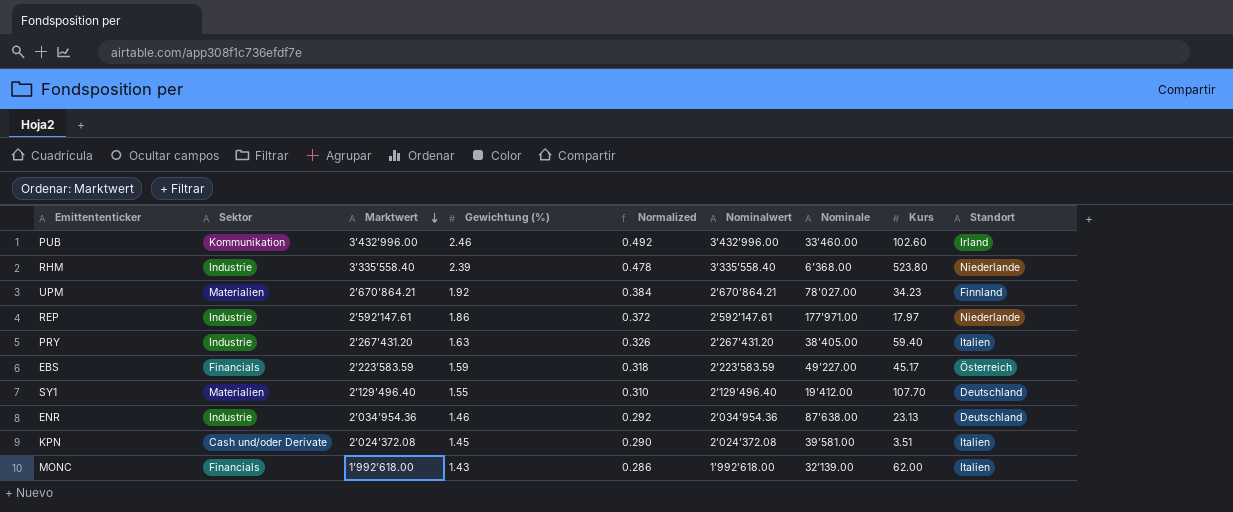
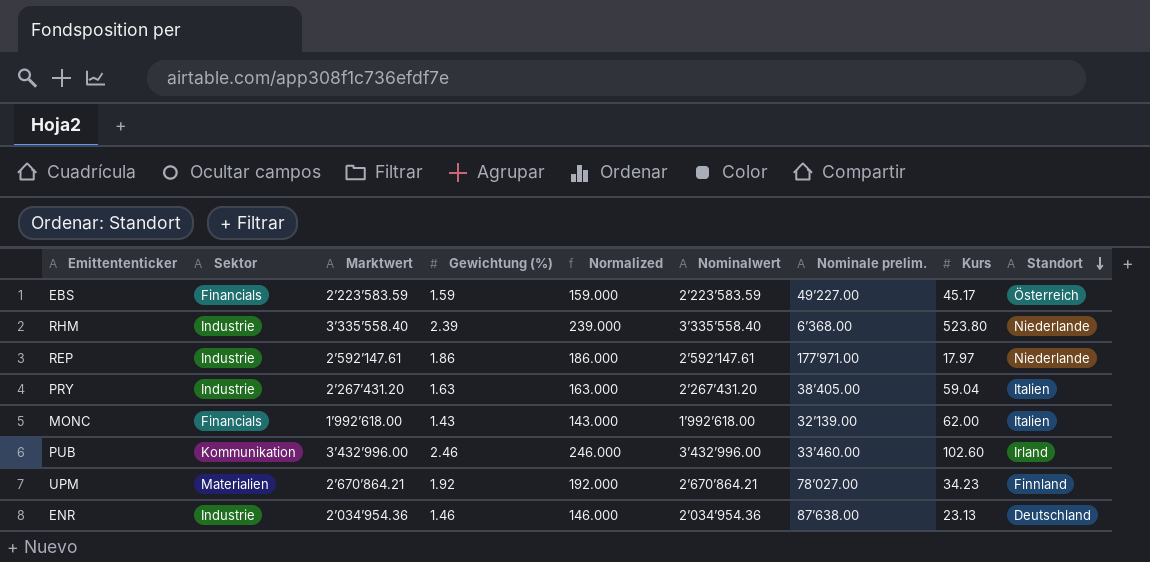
row order: Marktwert descending -> Standort descending
column Normalized | formula: [Gewichtung (%)] * 0.2 -> [Gewichtung (%)] * 100
column name: Nominale -> Nominale prelim.
row SY1: Materialien | 2’129’496.40 | 1.55 | 0.310 | 2’129’496.40 | 19’412.00 | 107.70 | Deutschland -> none
row KPN: Cash und/oder Derivate | 2’024’372.08 | 1.45 | 0.290 | 2’024’372.08 | 39’581.00 | 3.51 | Italien -> none
PRY | Kurs: 59.40 -> 59.04

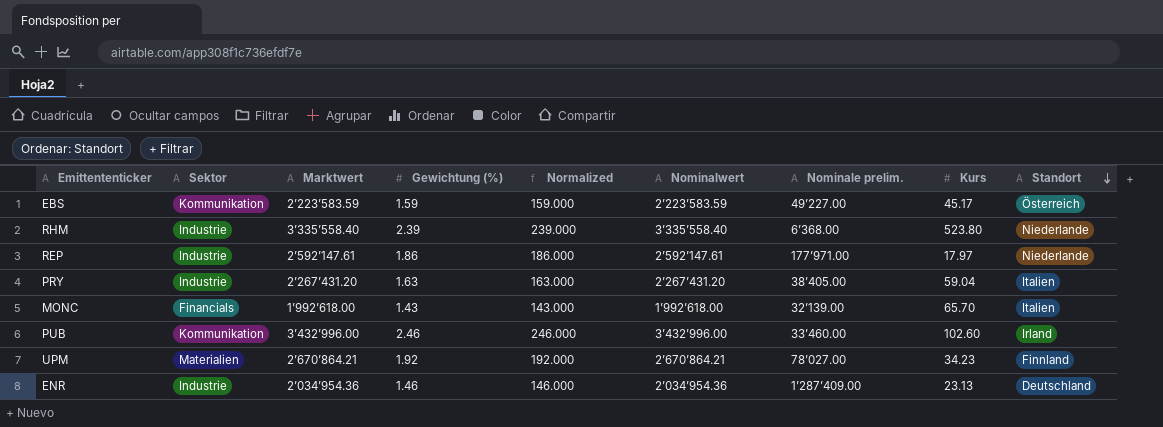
EBS | Sektor: Financials -> Kommunikation
MONC | Kurs: 62.00 -> 65.70
ENR | Nominale prelim.: 87’638.00 -> 1’287’409.00

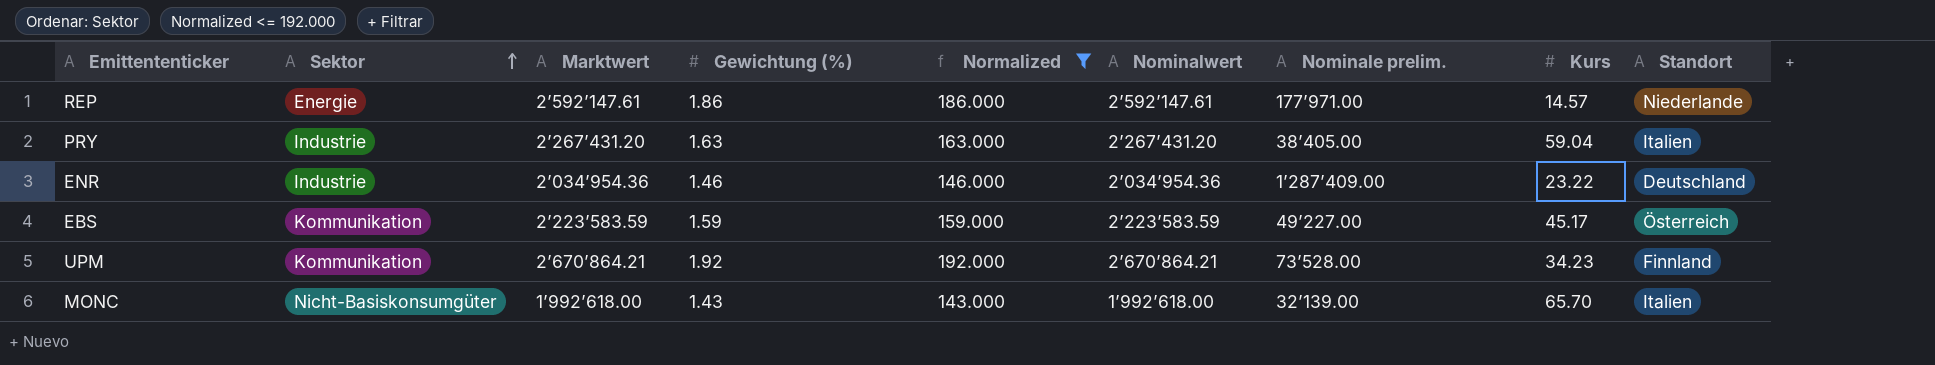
filter: none -> Normalized <= 192.000
row order: Standort descending -> Sektor ascending
REP | Sektor: Industrie -> Energie
REP | Kurs: 17.97 -> 14.57
ENR | Kurs: 23.13 -> 23.22
UPM | Sektor: Materialien -> Kommunikation
UPM | Nominale prelim.: 78’027.00 -> 73’528.00
MONC | Sektor: Financials -> Nicht-Basiskonsumgüter

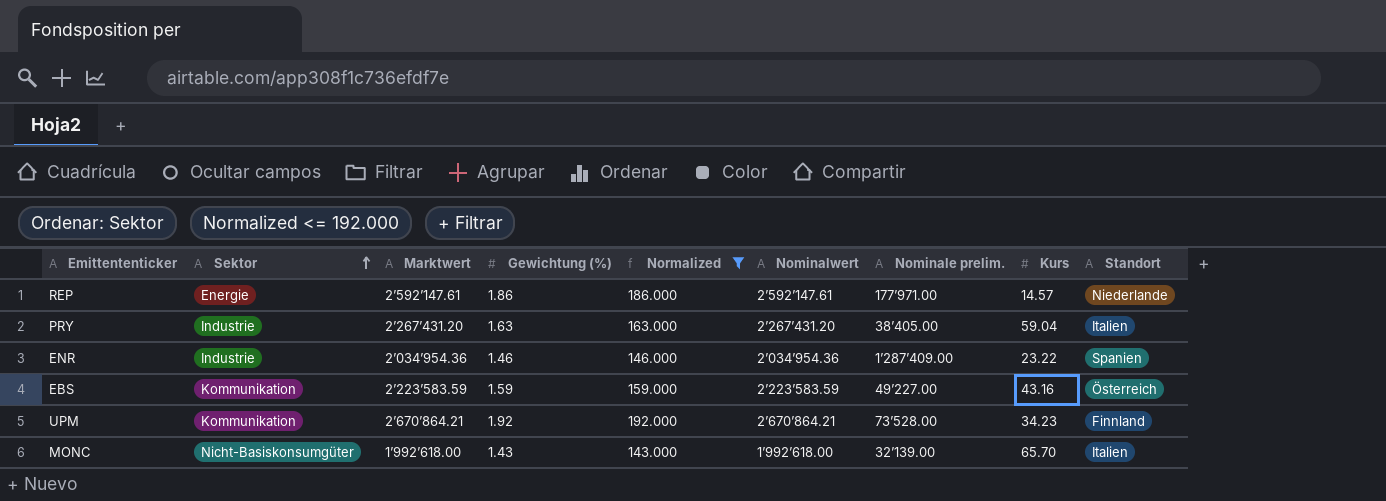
ENR | Standort: Deutschland -> Spanien
EBS | Kurs: 45.17 -> 43.16

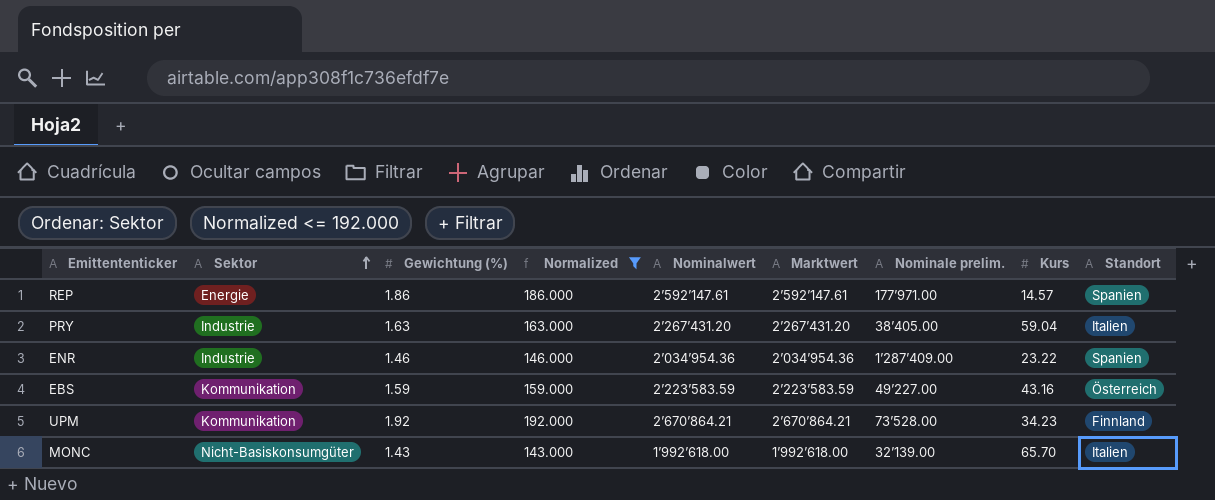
column Marktwert | position: 3 -> 6
REP | Standort: Niederlande -> Spanien

